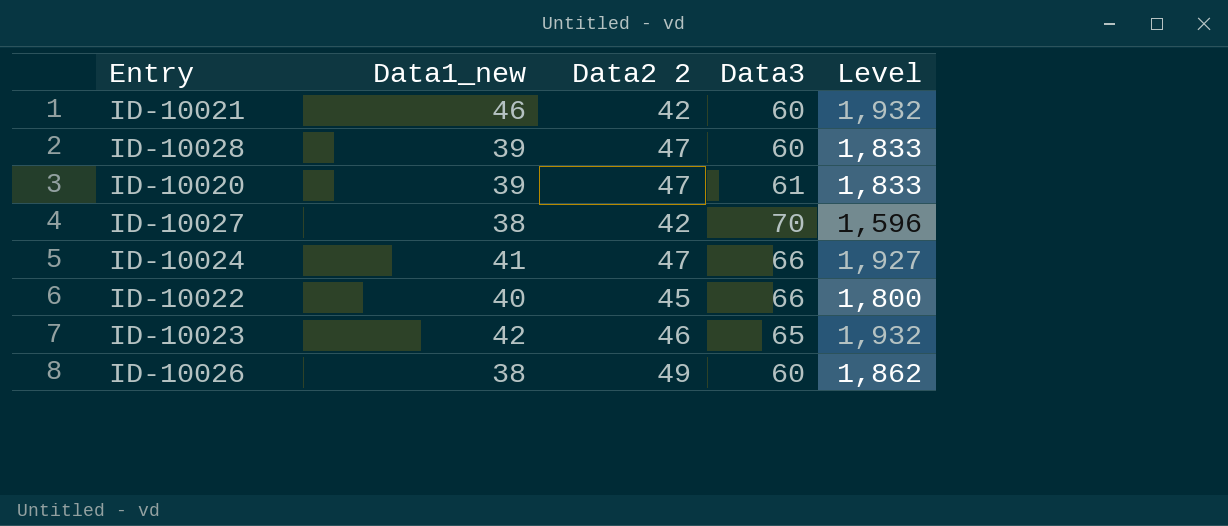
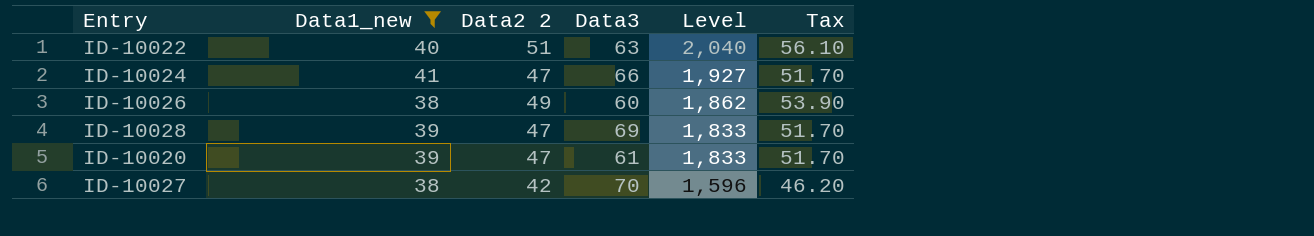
filter: none -> Data1_new <= 41
row order: none -> Level descending
column Tax | formula: none -> [Data2 2] * 1.1
ID-10022 | Data2 2: 45 -> 51
ID-10022 | Data3: 66 -> 63
ID-10022 | Level: 1,800 -> 2,040
ID-10028 | Data3: 60 -> 69

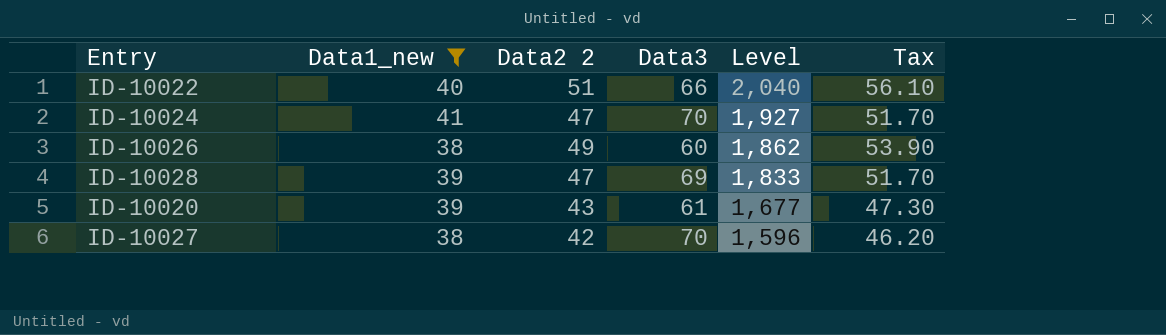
ID-10022 | Data3: 63 -> 66
ID-10024 | Data3: 66 -> 70
ID-10020 | Data2 2: 47 -> 43
ID-10020 | Level: 1,833 -> 1,677
ID-10020 | Tax: 51.70 -> 47.30

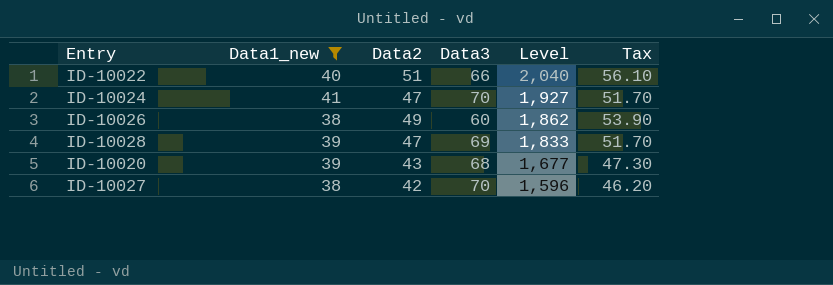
column name: Data2 2 -> Data2
ID-10020 | Data3: 61 -> 68

